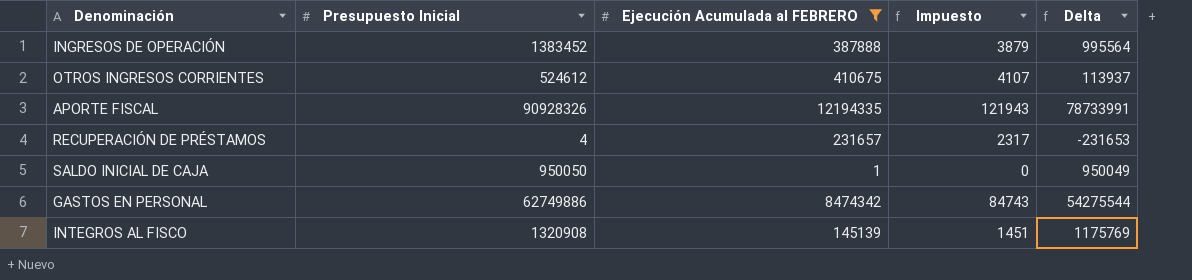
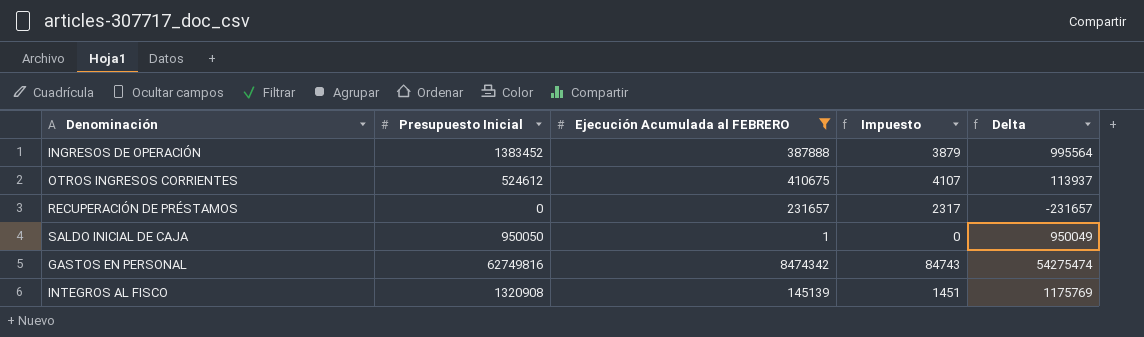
row APORTE FISCAL: 90928326 | 12194335 | 121943 | 78733991 -> none
RECUPERACIÓN DE PRÉSTAMOS | Presupuesto Inicial: 4 -> 0
RECUPERACIÓN DE PRÉSTAMOS | Delta: -231653 -> -231657
GASTOS EN PERSONAL | Presupuesto Inicial: 62749886 -> 62749816
GASTOS EN PERSONAL | Delta: 54275544 -> 54275474

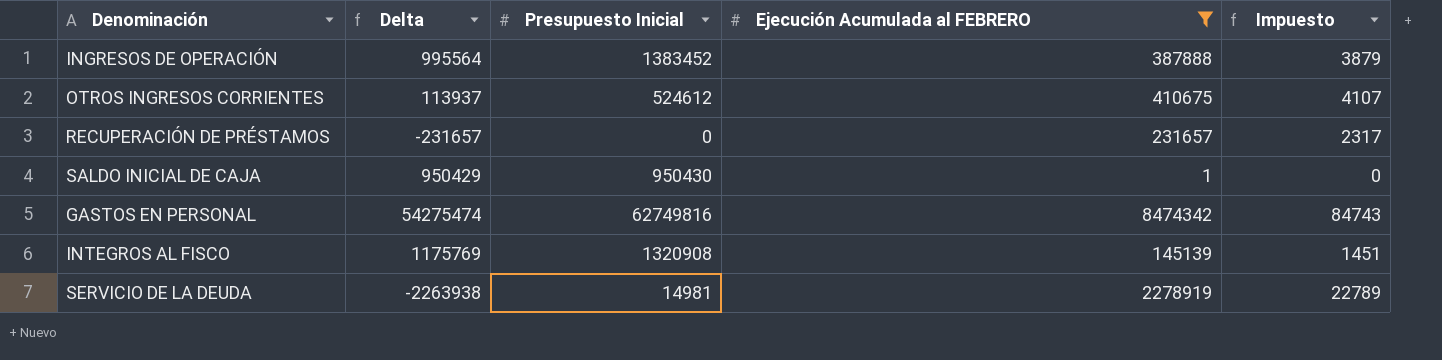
column Delta | position: 5 -> 2
SALDO INICIAL DE CAJA | Delta: 950049 -> 950429
SALDO INICIAL DE CAJA | Presupuesto Inicial: 950050 -> 950430
row SERVICIO DE LA DEUDA: none -> -2263938 | 14981 | 2278919 | 22789

